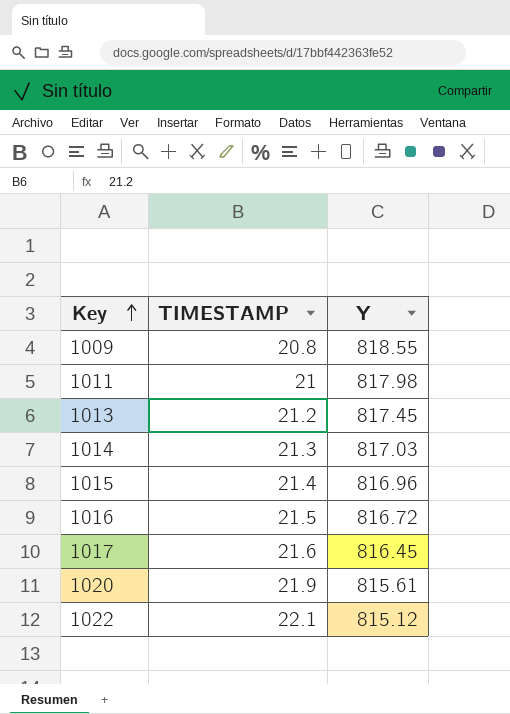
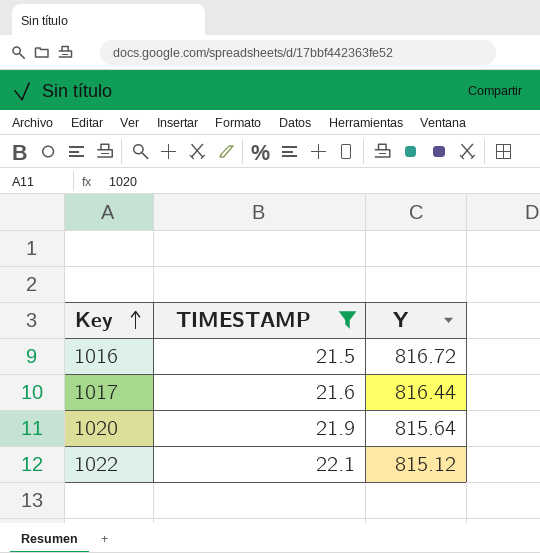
filter: none -> TIMESTAMP >= 21.5
1017 | Y: 816.45 -> 816.44
1020 | Y: 815.61 -> 815.64

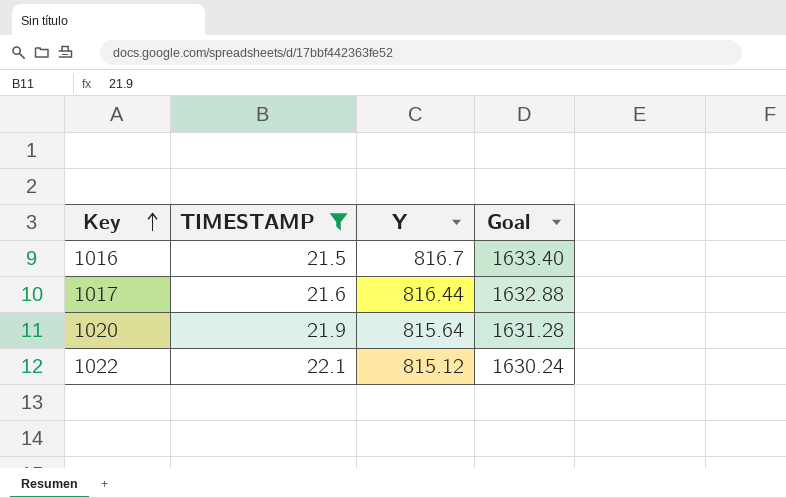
column Goal | formula: none -> [Y] * 2
1016 | Y: 816.72 -> 816.7

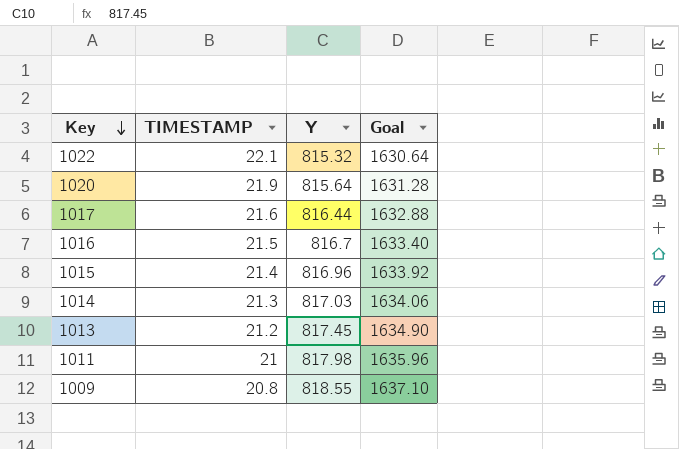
filter: TIMESTAMP >= 21.5 -> none
row order: Key ascending -> Key descending
1022 | Y: 815.12 -> 815.32
1022 | Goal: 1630.24 -> 1630.64

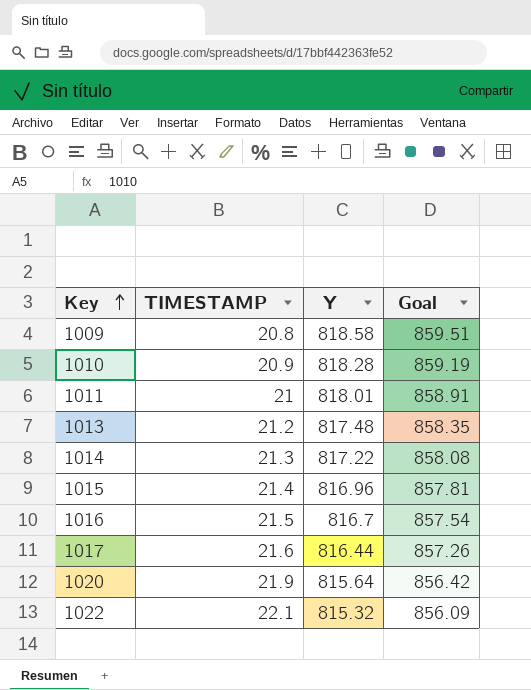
row order: Key descending -> Key ascending
column Goal | formula: [Y] * 2 -> [Y] * 1.05
1009 | Y: 818.55 -> 818.58
row 1010: none -> 20.9 | 818.28 | 859.19
1011 | Y: 817.98 -> 818.01
1013 | Y: 817.45 -> 817.48
1014 | Y: 817.03 -> 817.22

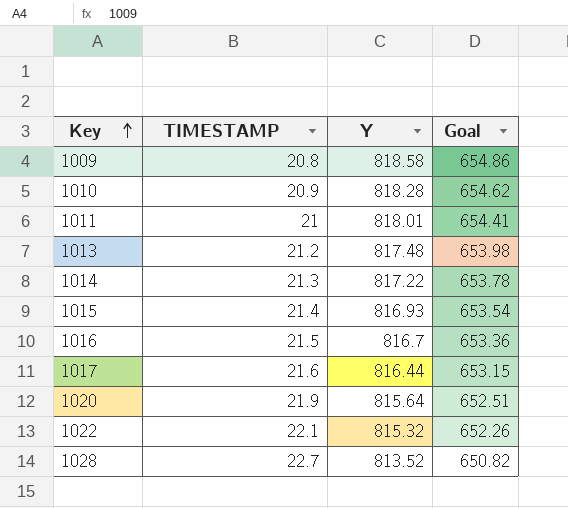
column Goal | formula: [Y] * 1.05 -> [Y] * 0.8
1015 | Y: 816.96 -> 816.93
row 1028: none -> 22.7 | 813.52 | 650.82

